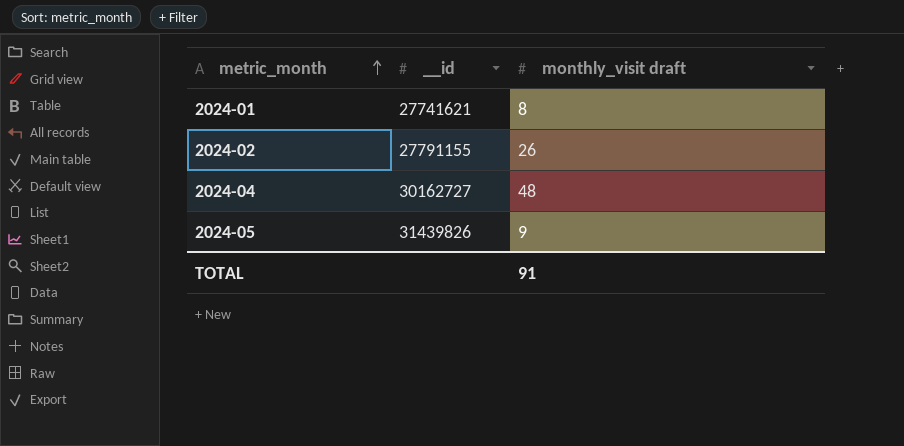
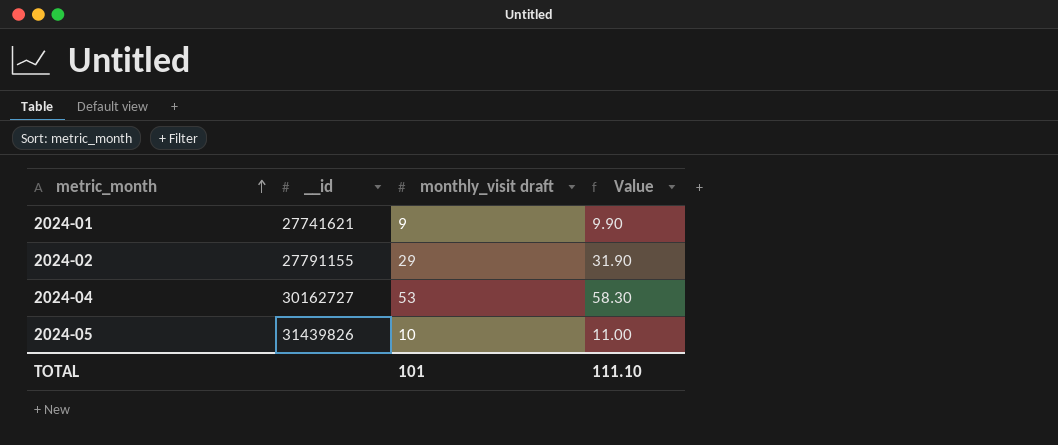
column Value | formula: none -> [monthly_visit draft] * 1.1
2024-01 | monthly_visit draft: 8 -> 9
2024-02 | monthly_visit draft: 26 -> 29
2024-04 | monthly_visit draft: 48 -> 53
2024-05 | monthly_visit draft: 9 -> 10
TOTAL | monthly_visit draft: 91 -> 101

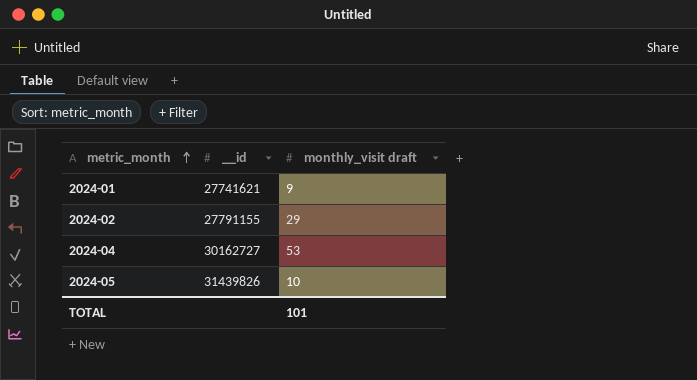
column Value | formula: [monthly_visit draft] * 1.1 -> none

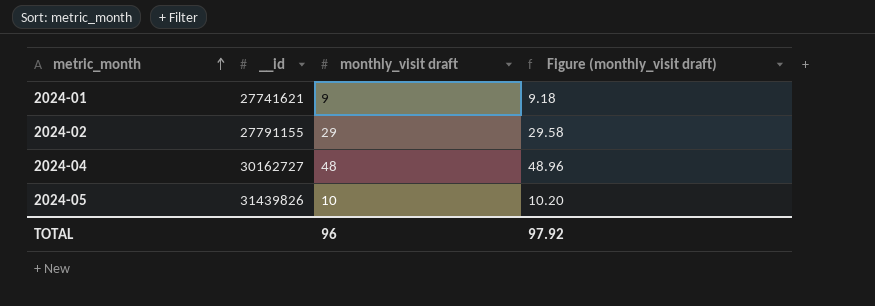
column Figure (monthly_visit draft) | formula: none -> [monthly_visit draft] * 1.02
2024-04 | monthly_visit draft: 53 -> 48
TOTAL | monthly_visit draft: 101 -> 96

